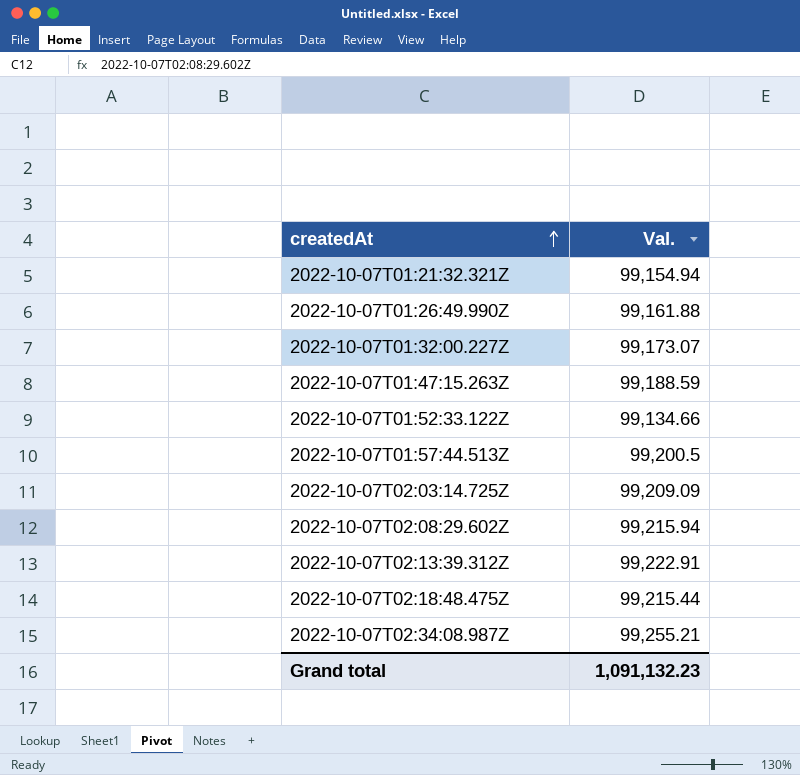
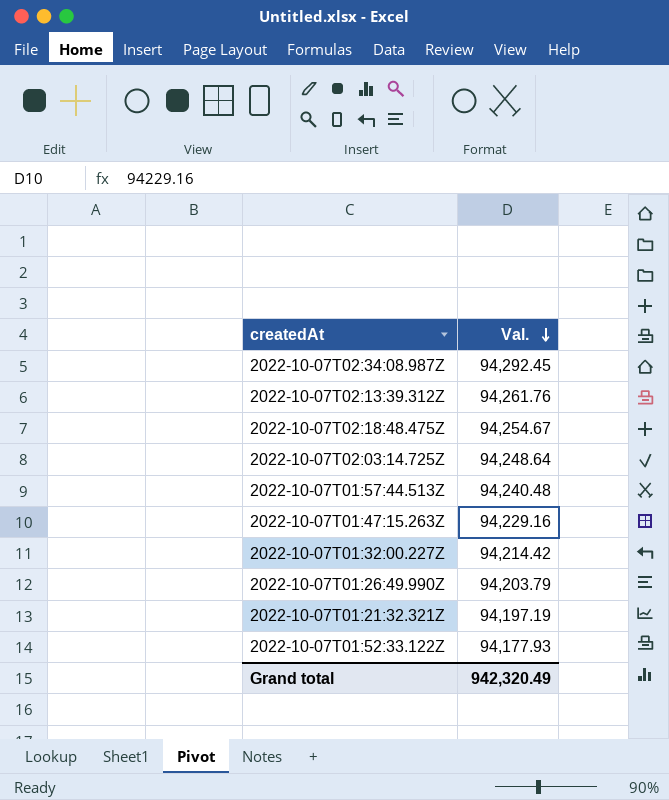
row order: createdAt ascending -> Val. descending
row 2022-10-07T02:08:29.602Z: 99,215.94 -> none
2022-10-07T02:34:08.987Z | Val.: 99,255.21 -> 94,292.45
2022-10-07T02:13:39.312Z | Val.: 99,222.91 -> 94,261.76
2022-10-07T02:18:48.475Z | Val.: 99,215.44 -> 94,254.67
2022-10-07T02:03:14.725Z | Val.: 99,209.09 -> 94,248.64
2022-10-07T01:57:44.513Z | Val.: 99,200.5 -> 94,240.48
2022-10-07T01:47:15.263Z | Val.: 99,188.59 -> 94,229.16
2022-10-07T01:32:00.227Z | Val.: 99,173.07 -> 94,214.42
2022-10-07T01:26:49.990Z | Val.: 99,161.88 -> 94,203.79
2022-10-07T01:21:32.321Z | Val.: 99,154.94 -> 94,197.19
2022-10-07T01:52:33.122Z | Val.: 99,134.66 -> 94,177.93
Grand total | Val.: 1,091,132.23 -> 942,320.49

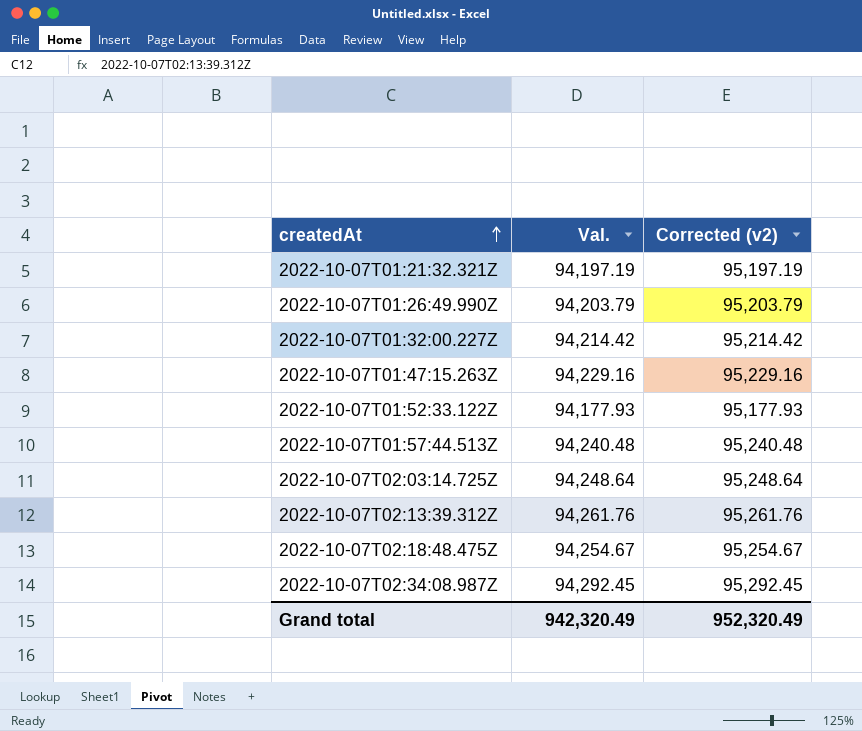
row order: Val. descending -> createdAt ascending
column Corrected (v2) | formula: none -> [Val.] + 1000

